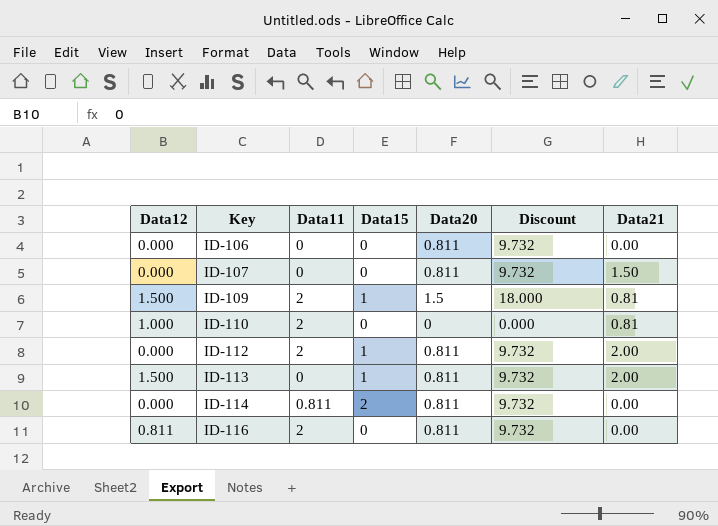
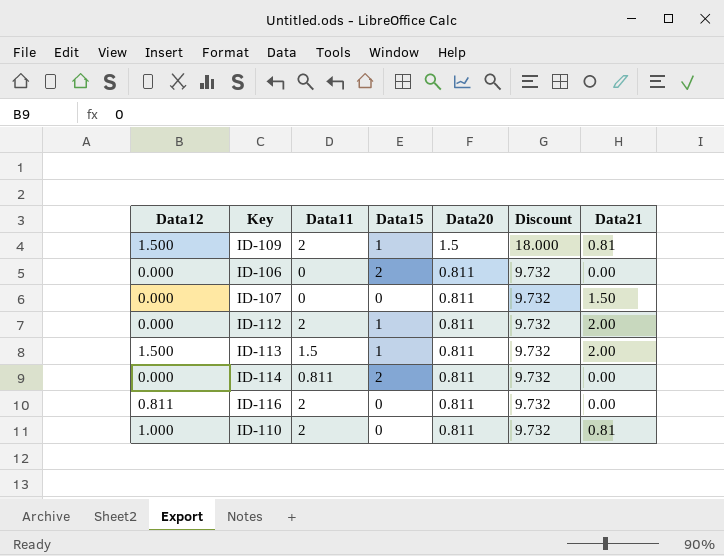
row order: Key ascending -> Data20 descending
ID-106 | Data15: 0 -> 2
ID-113 | Data11: 0 -> 1.5
ID-110 | Data20: 0 -> 0.811
ID-110 | Discount: 0.000 -> 9.732

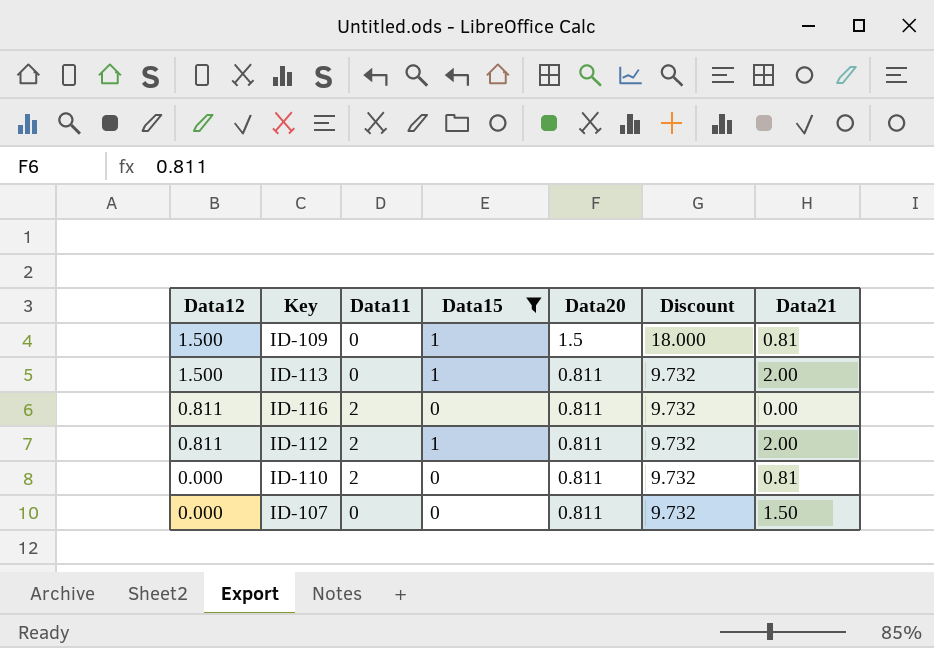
filter: none -> Data15 != 2
row order: Data20 descending -> Data12 descending
ID-109 | Data11: 2 -> 0
ID-113 | Data11: 1.5 -> 0
ID-112 | Data12: 0.000 -> 0.811
ID-110 | Data12: 1.000 -> 0.000

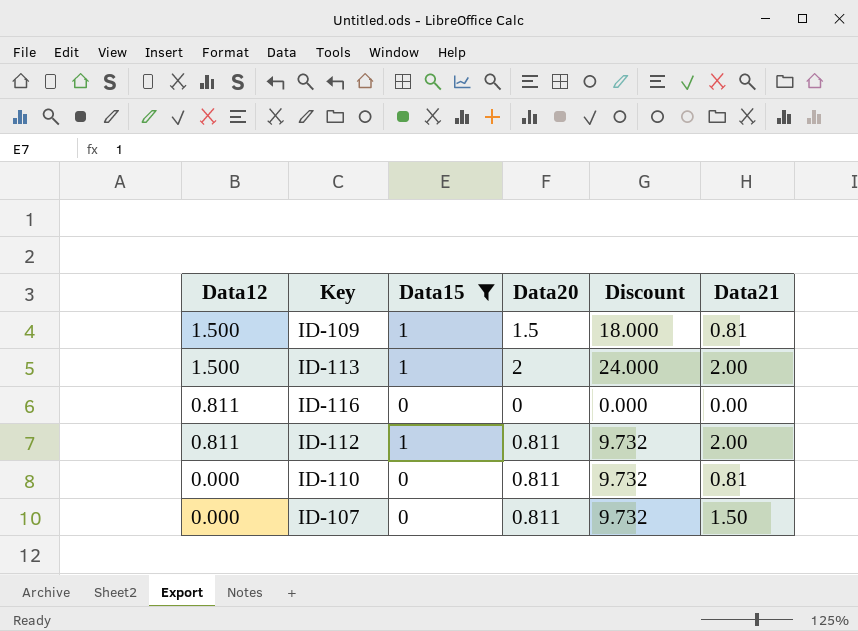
column Data11 | position: 3 -> none
ID-113 | Data20: 0.811 -> 2
ID-113 | Discount: 9.732 -> 24.000
ID-116 | Data20: 0.811 -> 0
ID-116 | Discount: 9.732 -> 0.000

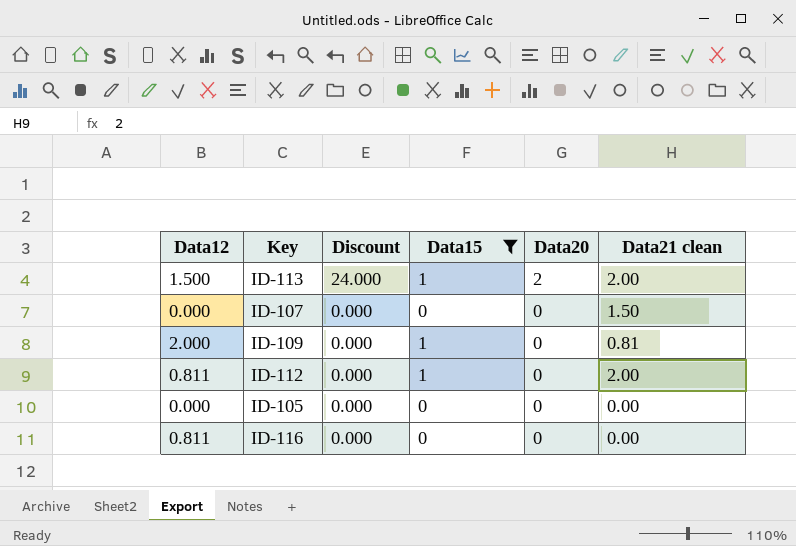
row order: Data12 descending -> Discount descending
column Discount | position: 5 -> 3
column name: Data21 -> Data21 clean
row ID-110: 0.000 | 0 | 0.811 | 9.732 | 0.81 -> none
ID-107 | Discount: 9.732 -> 0.000
ID-107 | Data20: 0.811 -> 0
ID-109 | Data12: 1.500 -> 2.000
ID-109 | Discount: 18.000 -> 0.000
ID-109 | Data20: 1.5 -> 0
ID-112 | Discount: 9.732 -> 0.000
ID-112 | Data20: 0.811 -> 0
row ID-105: none -> 0.000 | 0.000 | 0 | 0 | 0.00

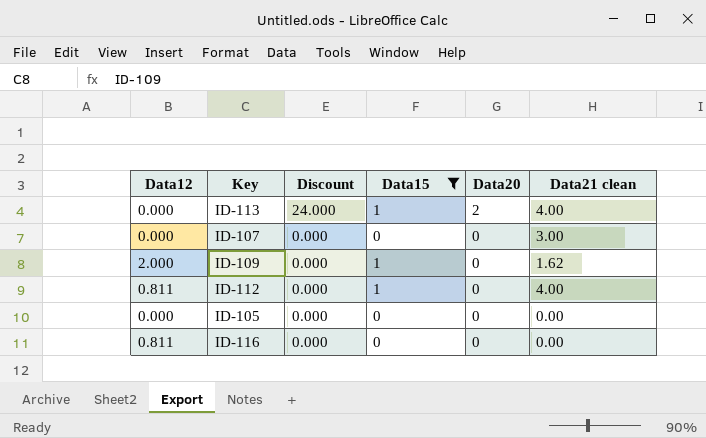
ID-113 | Data12: 1.500 -> 0.000
ID-113 | Data21 clean: 2.00 -> 4.00
ID-107 | Data21 clean: 1.50 -> 3.00
ID-109 | Data21 clean: 0.81 -> 1.62
ID-112 | Data21 clean: 2.00 -> 4.00

